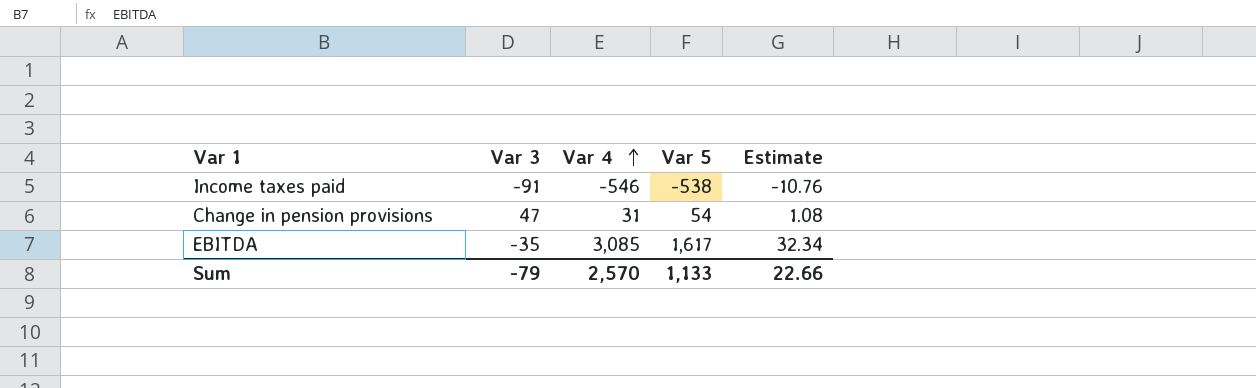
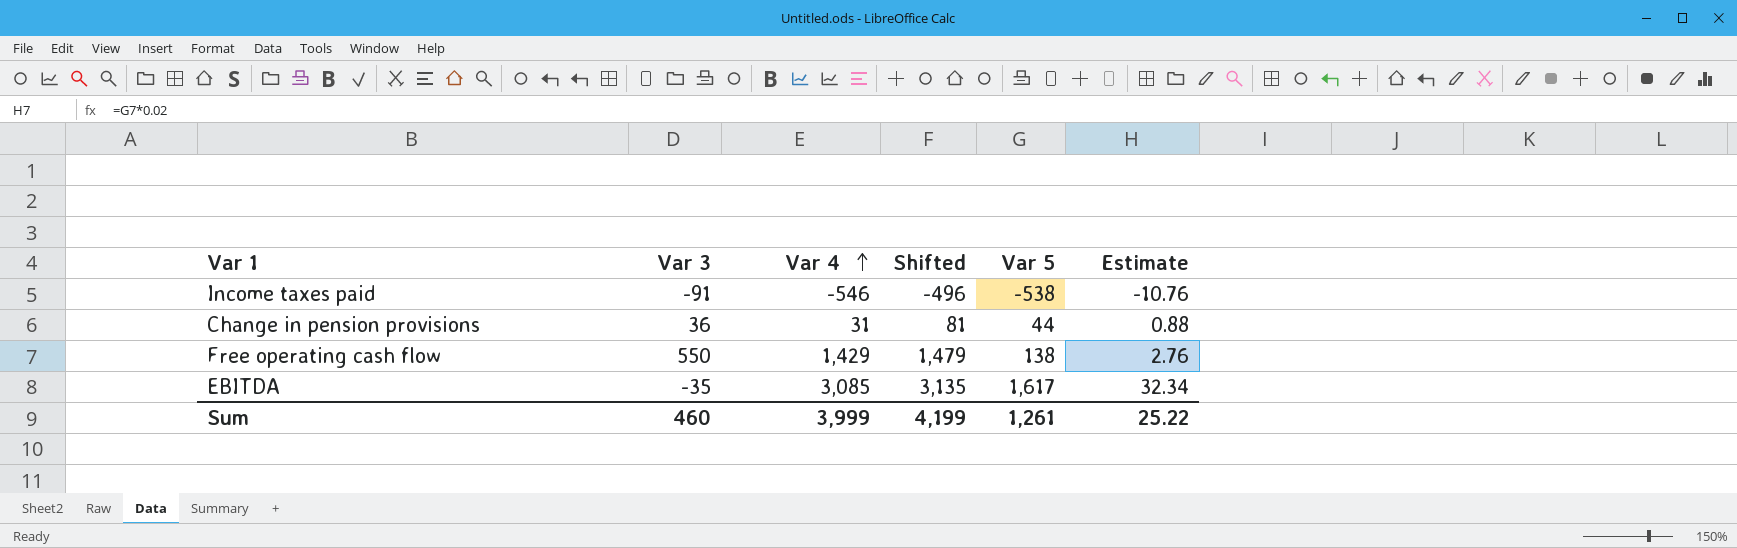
column Shifted | formula: none -> [Var 4] + 50
Change in pension provisions | Var 3: 47 -> 36
Change in pension provisions | Var 5: 54 -> 44
Change in pension provisions | Estimate: 1.08 -> 0.88
row Free operating cash flow: none -> 550 | 1,429 | 1,479 | 138 | 2.76
Sum | Var 3: -79 -> 460
Sum | Var 4: 2,570 -> 3,999
Sum | Var 5: 1,133 -> 1,261
Sum | Estimate: 22.66 -> 25.22

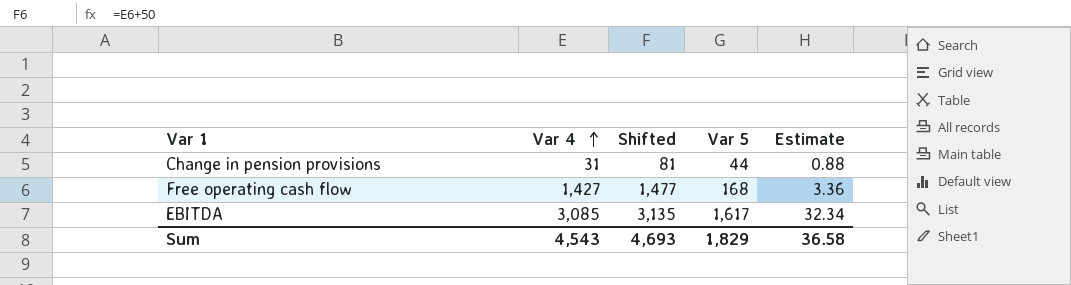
column Var 3 | position: 2 -> none
row Income taxes paid: -91 | -546 | -496 | -538 | -10.76 -> none
Free operating cash flow | Var 4: 1,429 -> 1,427
Free operating cash flow | Shifted: 1,479 -> 1,477
Free operating cash flow | Var 5: 138 -> 168
Free operating cash flow | Estimate: 2.76 -> 3.36
Sum | Var 4: 3,999 -> 4,543
Sum | Shifted: 4,199 -> 4,693
Sum | Var 5: 1,261 -> 1,829
Sum | Estimate: 25.22 -> 36.58

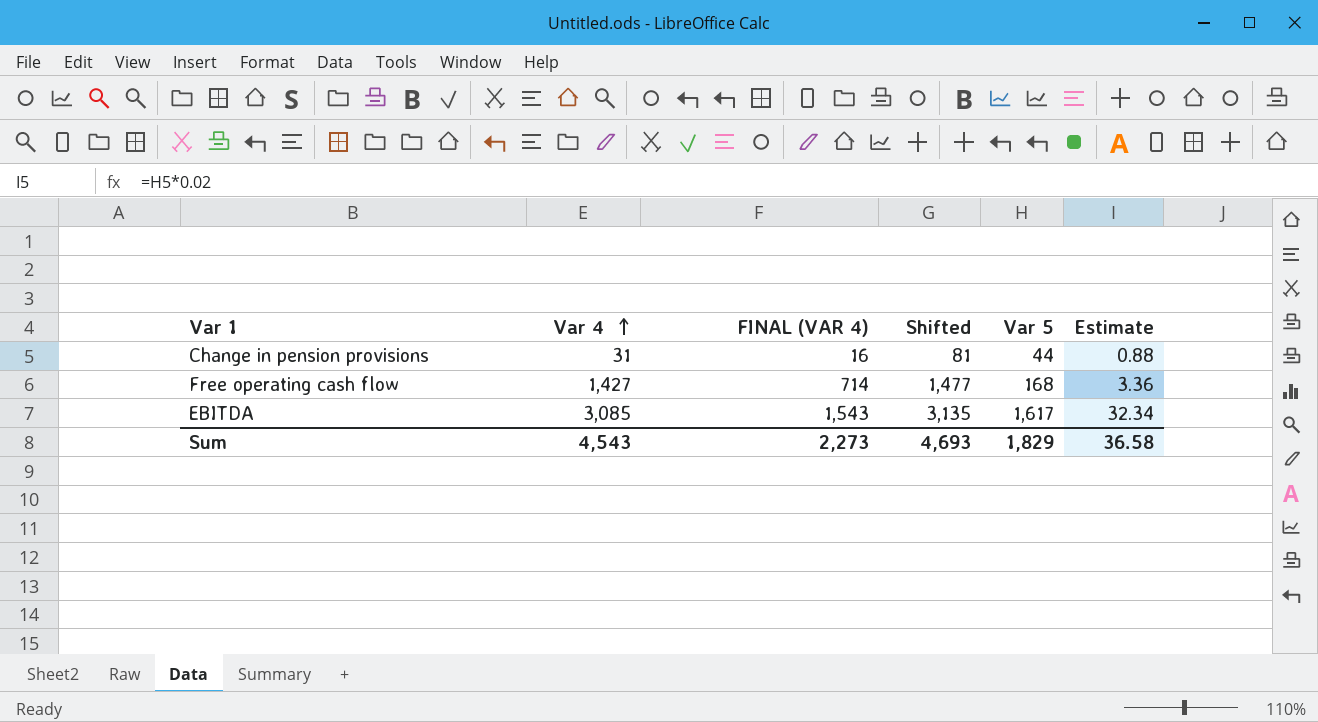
column FINAL (VAR 4) | formula: none -> [Var 4] * 0.5

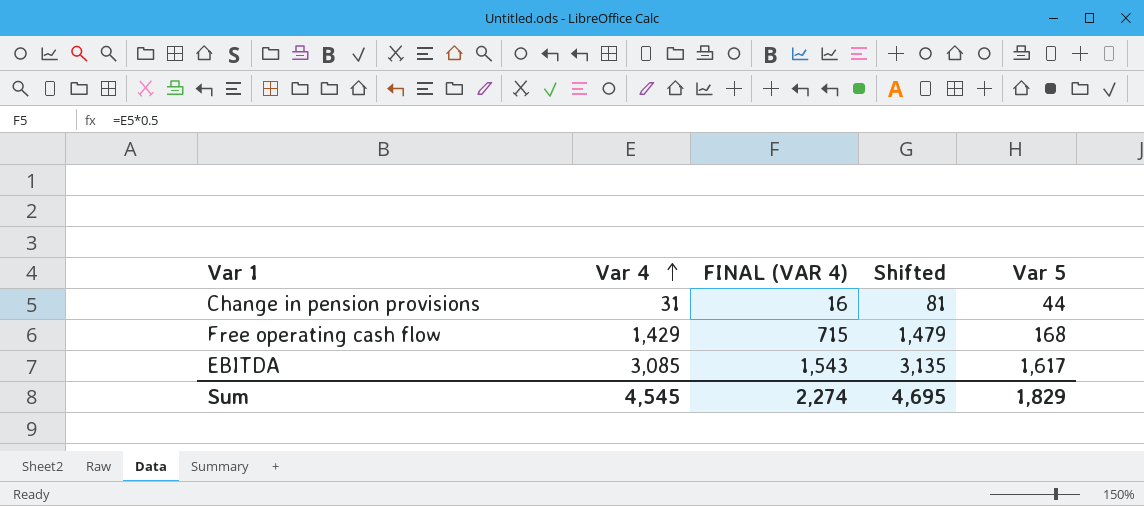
column Estimate | formula: [Var 5] * 0.02 -> none
Free operating cash flow | Var 4: 1,427 -> 1,429
Free operating cash flow | FINAL (VAR 4): 714 -> 715
Free operating cash flow | Shifted: 1,477 -> 1,479
Sum | Var 4: 4,543 -> 4,545
Sum | FINAL (VAR 4): 2,273 -> 2,274
Sum | Shifted: 4,693 -> 4,695

